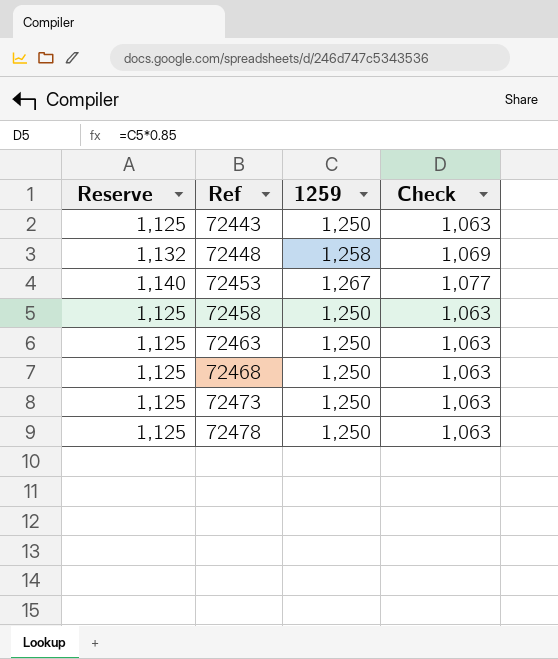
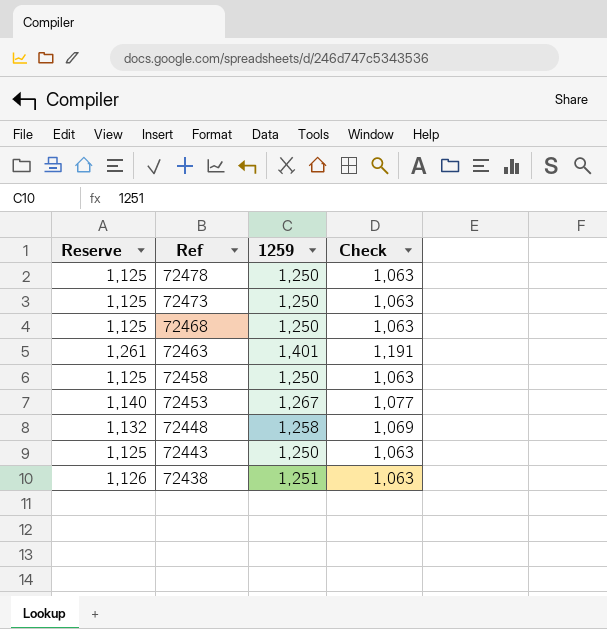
row order: Ref ascending -> Ref descending
72463 | Reserve: 1,125 -> 1,261
72463 | 1259: 1,250 -> 1,401
72463 | Check: 1,063 -> 1,191
row 72438: none -> 1,126 | 1,251 | 1,063

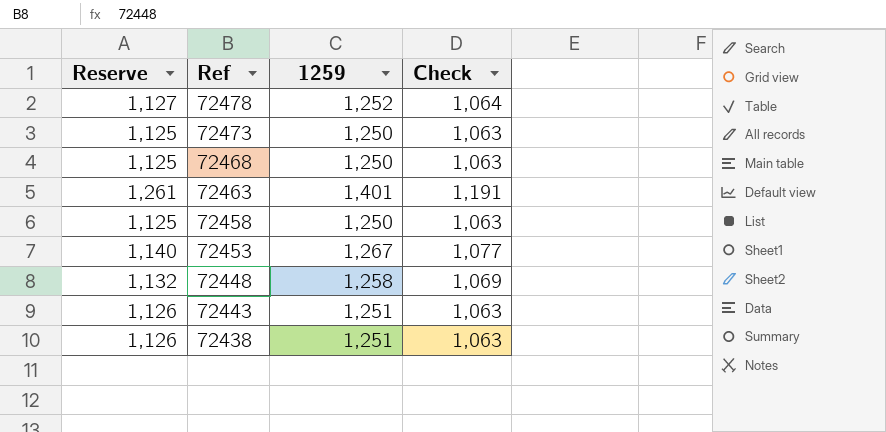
72478 | Reserve: 1,125 -> 1,127
72478 | 1259: 1,250 -> 1,252
72478 | Check: 1,063 -> 1,064
72443 | Reserve: 1,125 -> 1,126
72443 | 1259: 1,250 -> 1,251

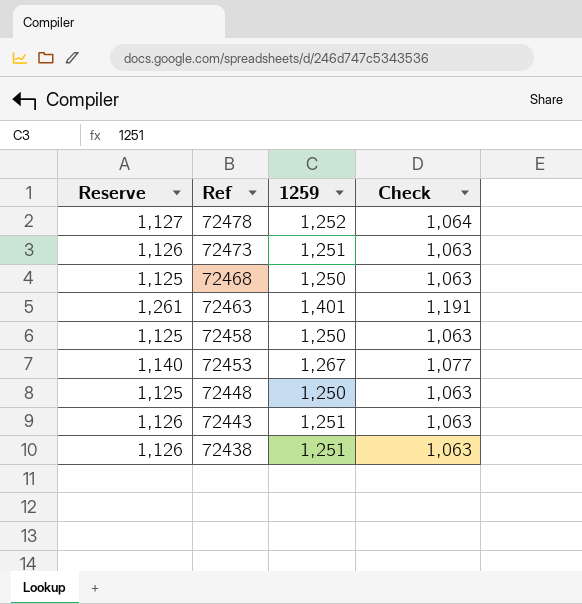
72473 | Reserve: 1,125 -> 1,126
72473 | 1259: 1,250 -> 1,251
72448 | Reserve: 1,132 -> 1,125
72448 | 1259: 1,258 -> 1,250
72448 | Check: 1,069 -> 1,063

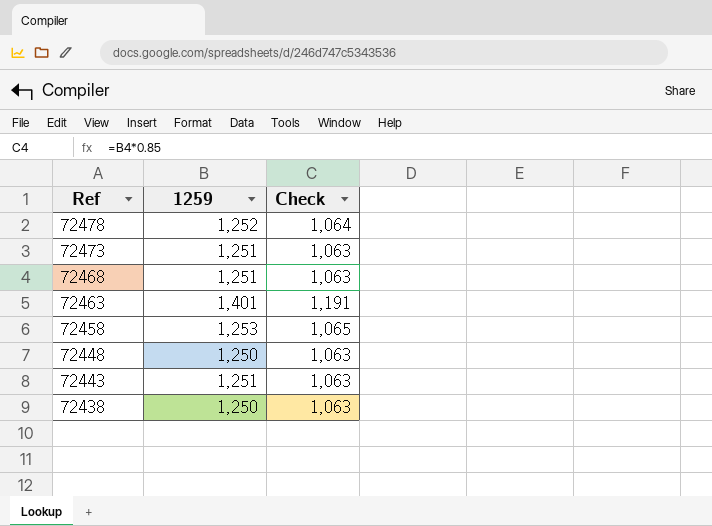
column Reserve | formula: [1259] * 0.9 -> none
row 72453: 1,140 | 1,267 | 1,077 -> none
72468 | 1259: 1,250 -> 1,251
72458 | 1259: 1,250 -> 1,253
72458 | Check: 1,063 -> 1,065
72438 | 1259: 1,251 -> 1,250

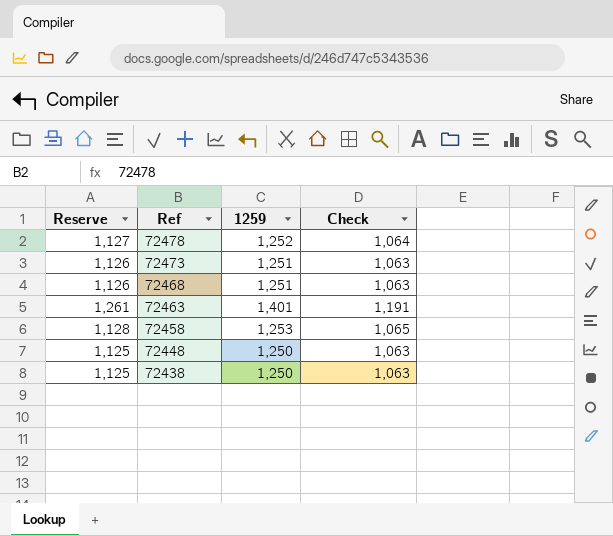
column Reserve | formula: none -> [1259] * 0.9
row 72443: 1,251 | 1,063 -> none

